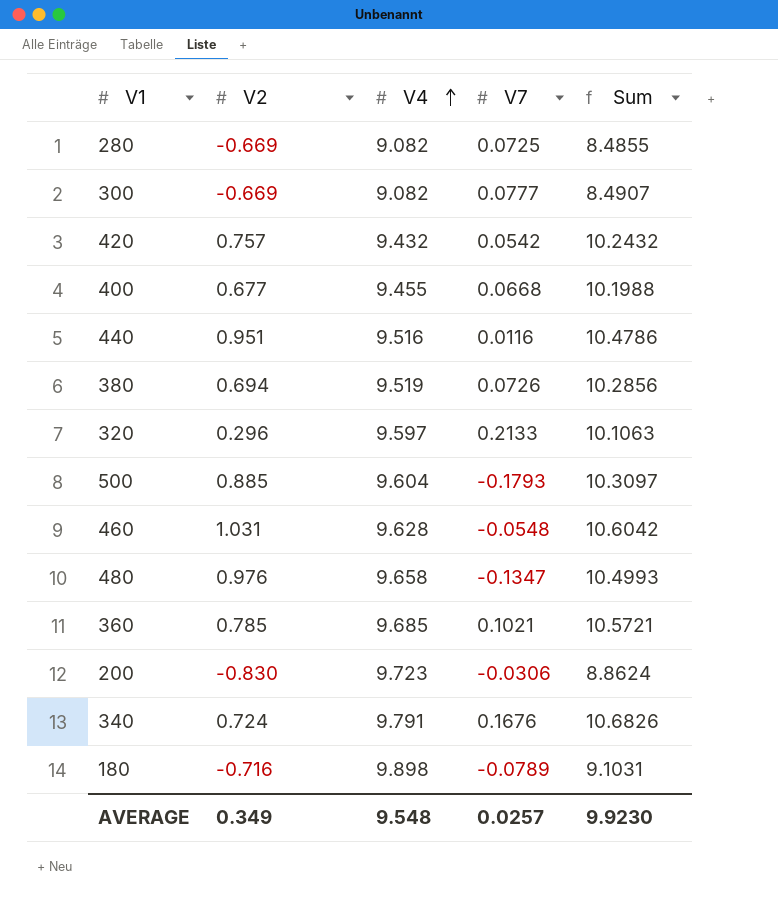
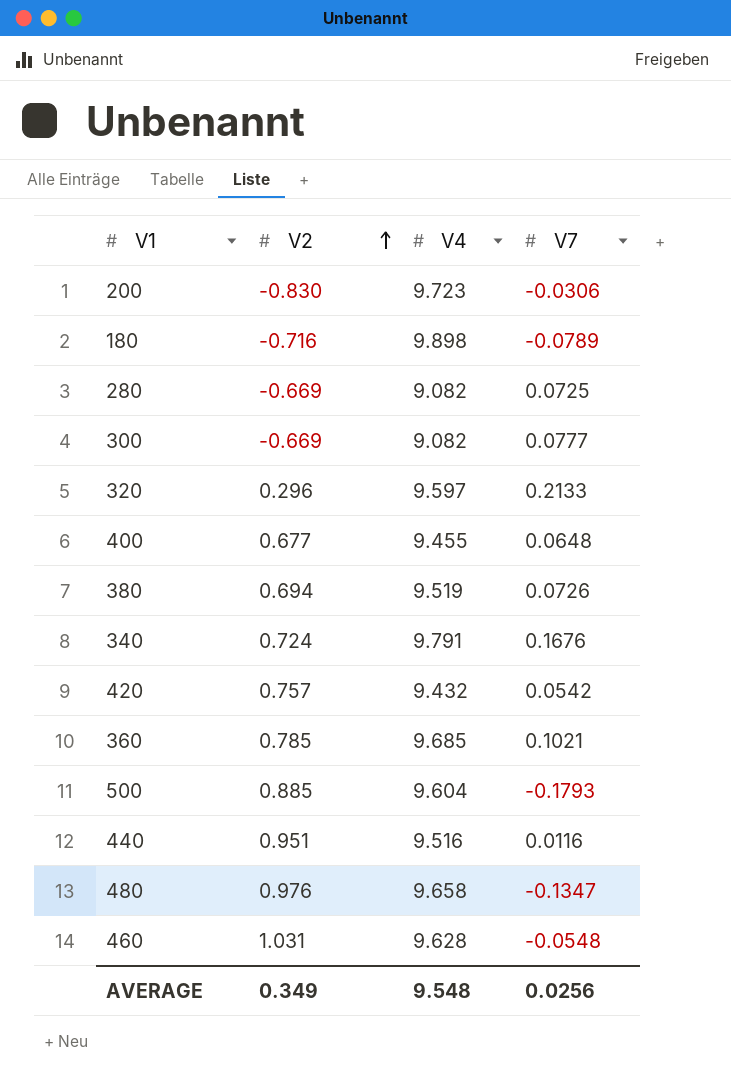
row order: V4 ascending -> V2 ascending
column Sum | formula: [V2] + [V4] + [V7] -> none
400 | V7: 0.0668 -> 0.0648
AVERAGE | V7: 0.0257 -> 0.0256

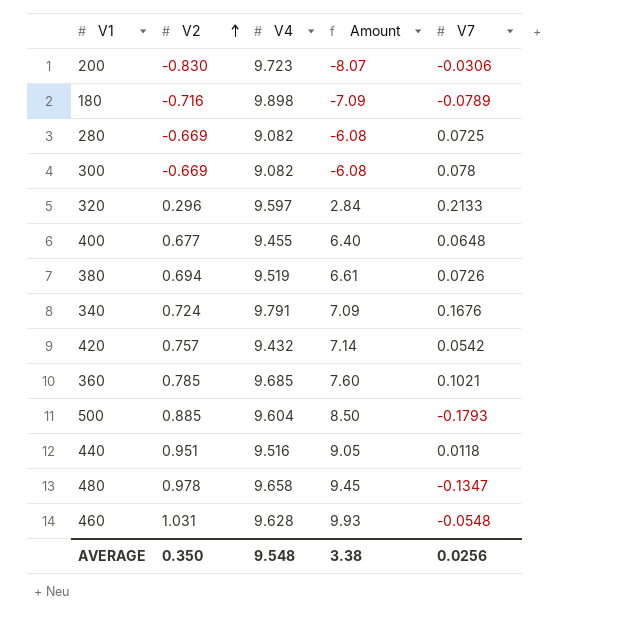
column Amount | formula: none -> [V2] * [V4]
300 | V7: 0.0777 -> 0.078
440 | V7: 0.0116 -> 0.0118
480 | V2: 0.976 -> 0.978
AVERAGE | V2: 0.349 -> 0.350

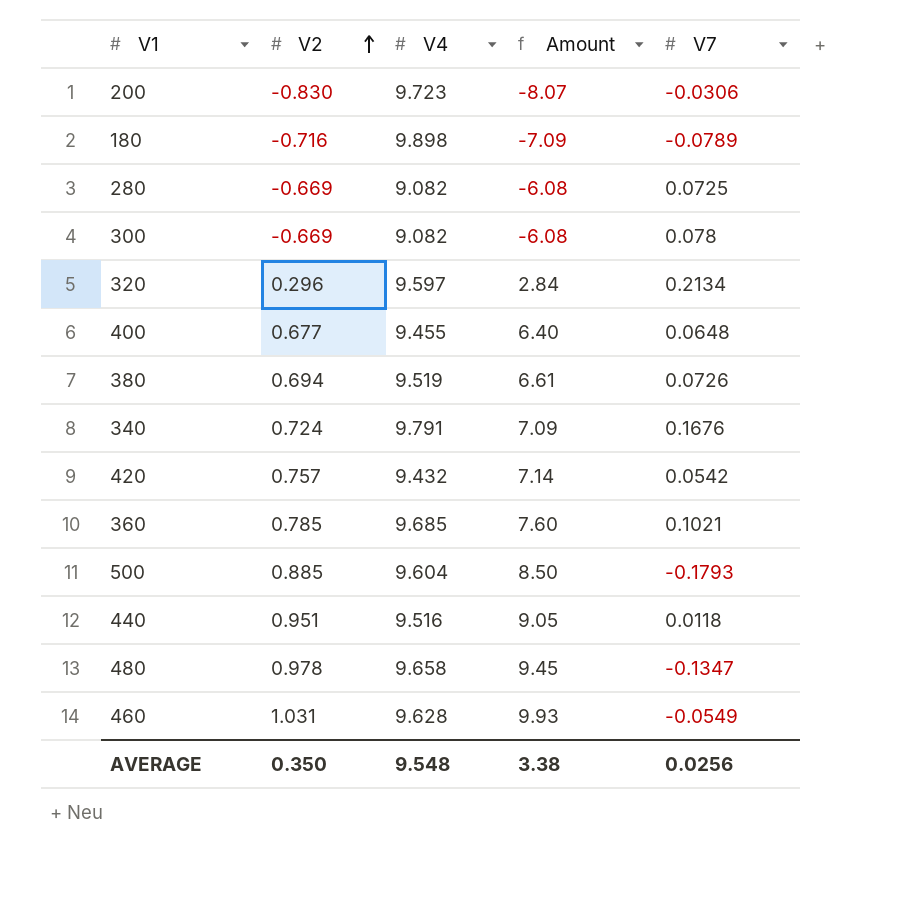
320 | V7: 0.2133 -> 0.2134
460 | V7: -0.0548 -> -0.0549

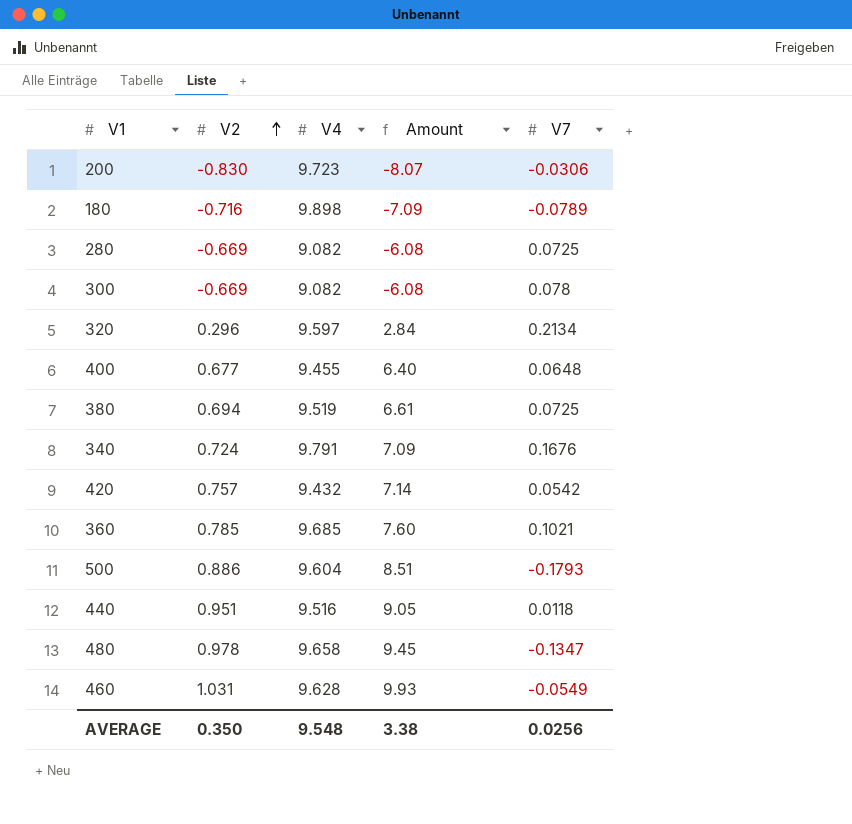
380 | V7: 0.0726 -> 0.0725
500 | V2: 0.885 -> 0.886
500 | Amount: 8.50 -> 8.51

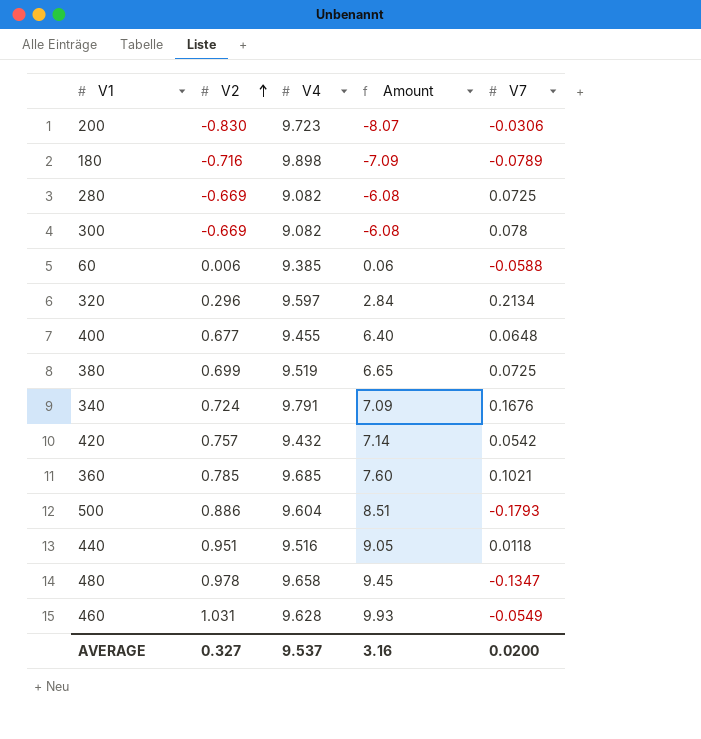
row 60: none -> 0.006 | 9.385 | 0.06 | -0.0588
380 | V2: 0.694 -> 0.699
380 | Amount: 6.61 -> 6.65
AVERAGE | V2: 0.350 -> 0.327
AVERAGE | V4: 9.548 -> 9.537
AVERAGE | Amount: 3.38 -> 3.16
AVERAGE | V7: 0.0256 -> 0.0200

